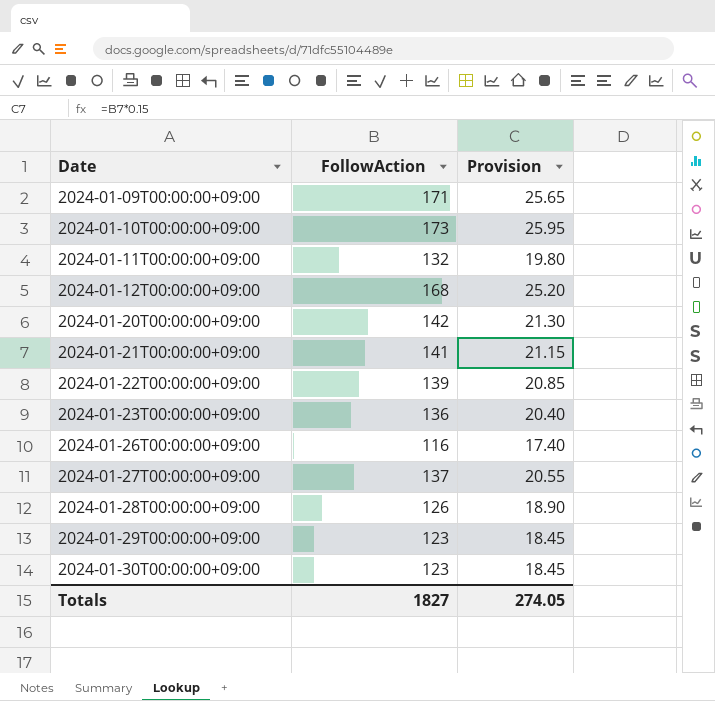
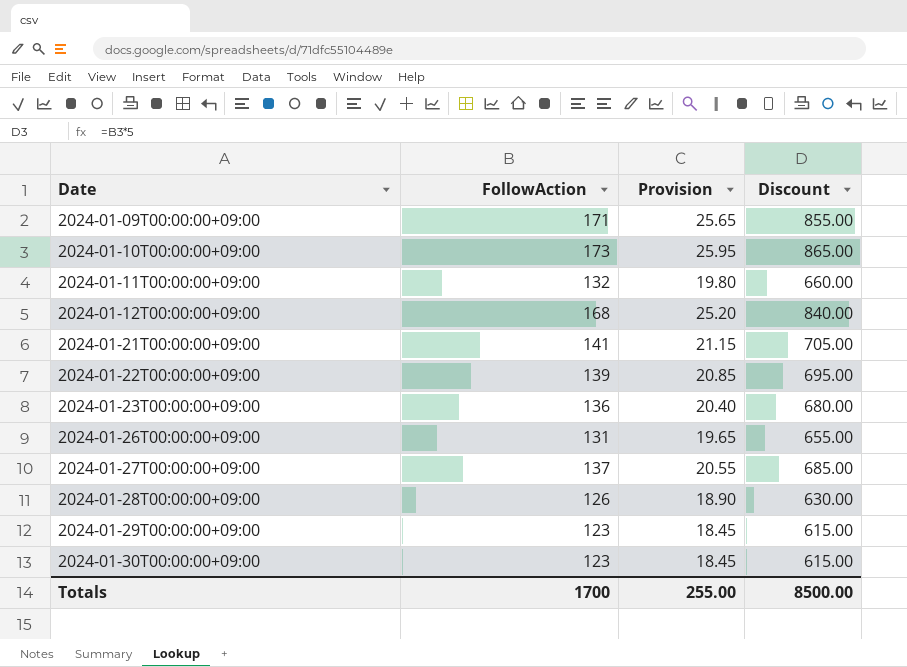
column Discount | formula: none -> [FollowAction] * 5
row 2024-01-20T00:00:00+09:00: 142 | 21.30 -> none
2024-01-26T00:00:00+09:00 | FollowAction: 116 -> 131
2024-01-26T00:00:00+09:00 | Provision: 17.40 -> 19.65
Totals | FollowAction: 1827 -> 1700
Totals | Provision: 274.05 -> 255.00

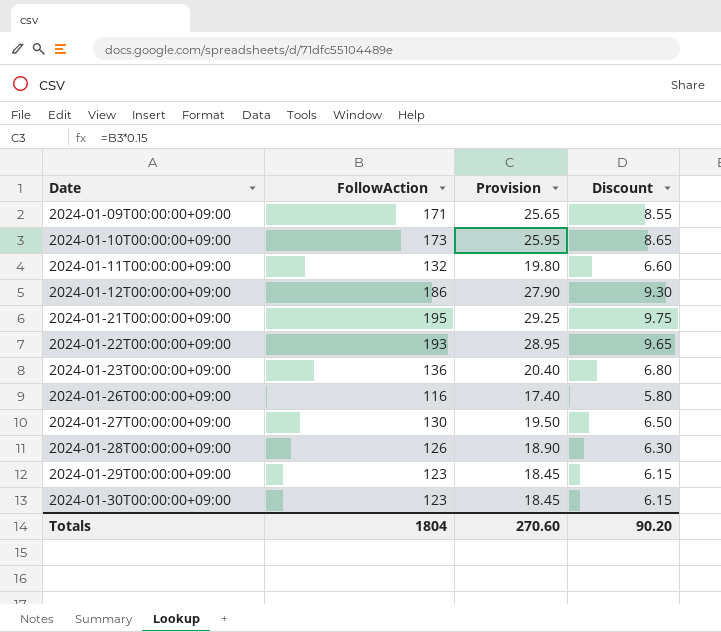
column Discount | formula: [FollowAction] * 5 -> [FollowAction] * 0.05
2024-01-12T00:00:00+09:00 | FollowAction: 168 -> 186
2024-01-12T00:00:00+09:00 | Provision: 25.20 -> 27.90
2024-01-21T00:00:00+09:00 | FollowAction: 141 -> 195
2024-01-21T00:00:00+09:00 | Provision: 21.15 -> 29.25
2024-01-22T00:00:00+09:00 | FollowAction: 139 -> 193
2024-01-22T00:00:00+09:00 | Provision: 20.85 -> 28.95
2024-01-26T00:00:00+09:00 | FollowAction: 131 -> 116
2024-01-26T00:00:00+09:00 | Provision: 19.65 -> 17.40
2024-01-27T00:00:00+09:00 | FollowAction: 137 -> 130
2024-01-27T00:00:00+09:00 | Provision: 20.55 -> 19.50
Totals | FollowAction: 1700 -> 1804
Totals | Provision: 255.00 -> 270.60
Totals | Discount: 8500.00 -> 90.20

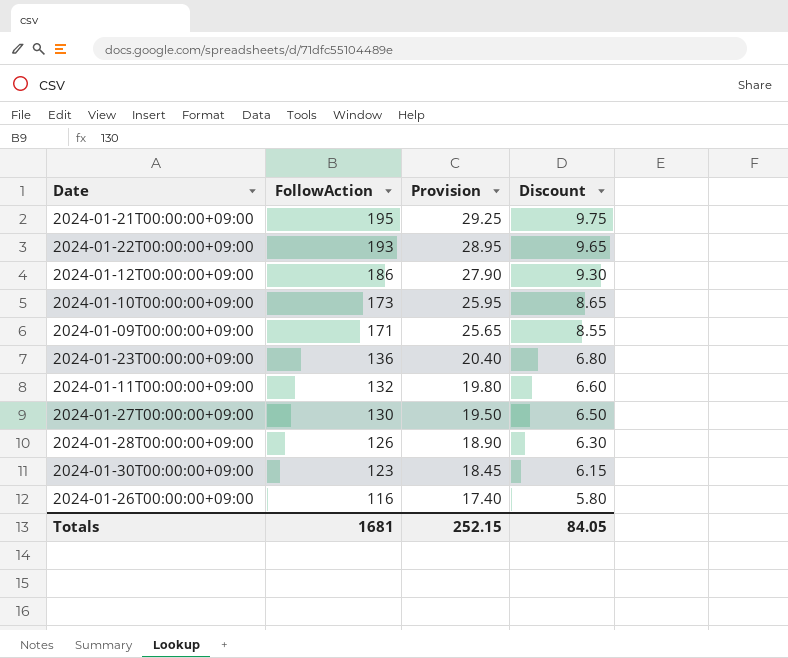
row order: Date ascending -> FollowAction descending
row 2024-01-29T00:00:00+09:00: 123 | 18.45 | 6.15 -> none
Totals | FollowAction: 1804 -> 1681
Totals | Provision: 270.60 -> 252.15
Totals | Discount: 90.20 -> 84.05

